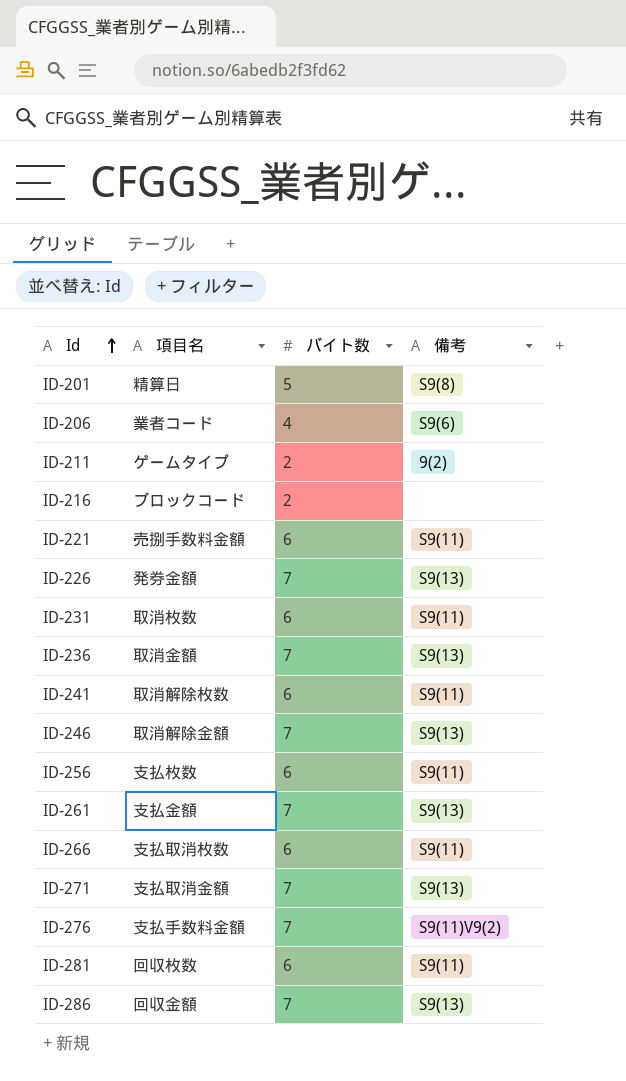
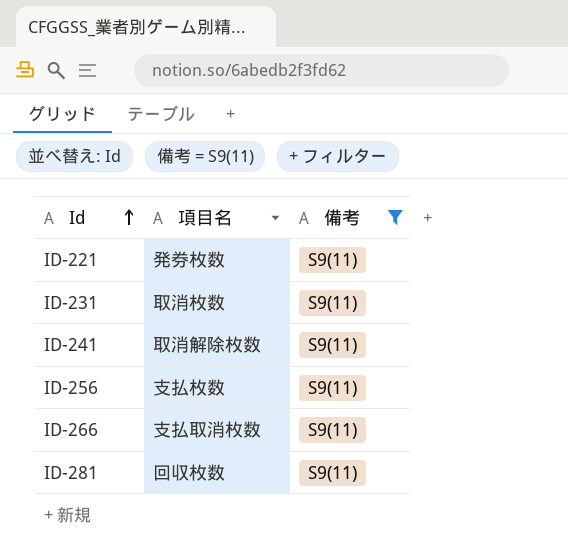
filter: none -> 備考 = S9(11)
column バイト数 | position: 3 -> none
ID-221 | 項目名: 売捌手数料金額 -> 発券枚数

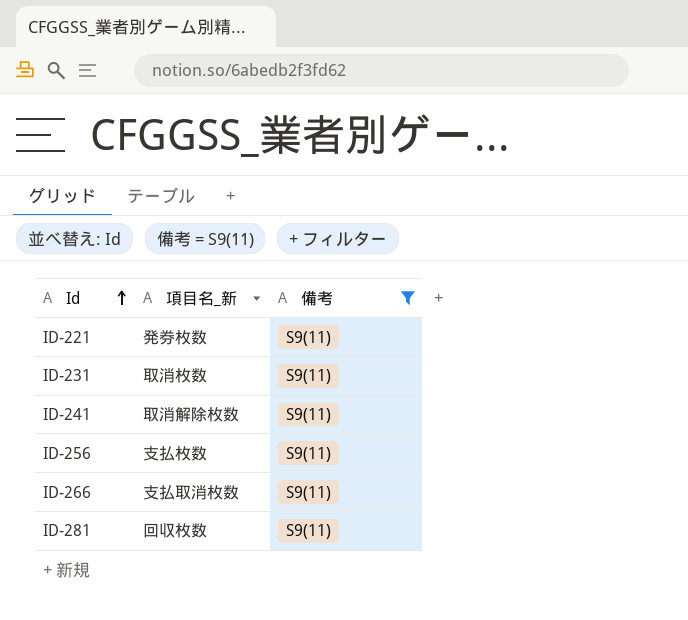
column name: 項目名 -> 項目名_新

